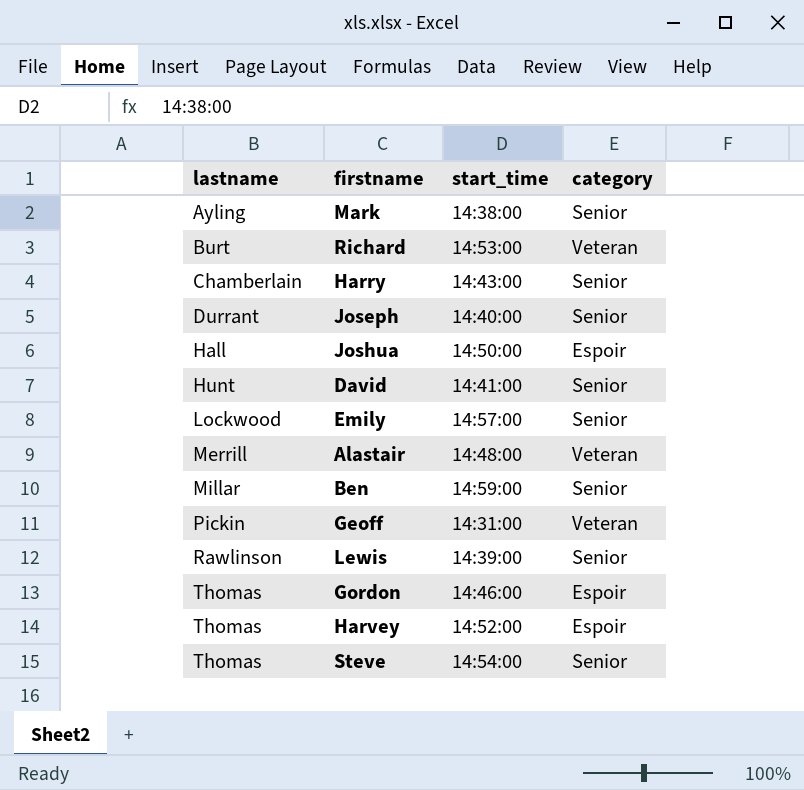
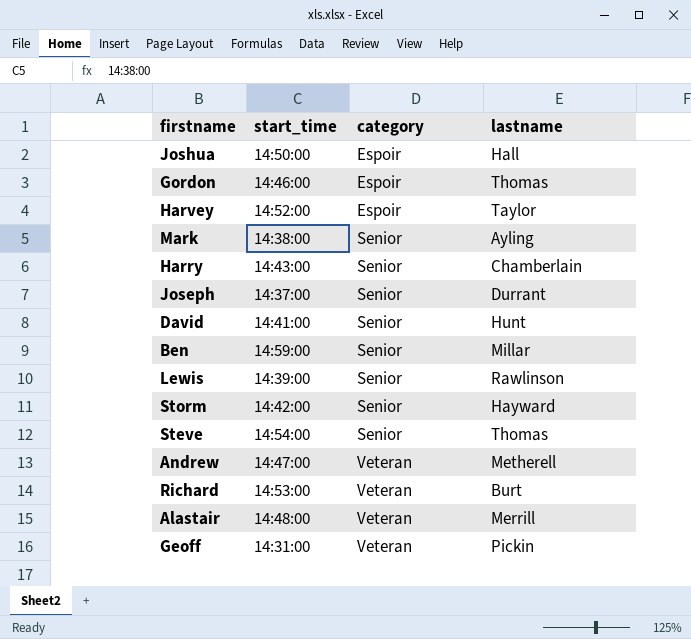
row order: lastname ascending -> category ascending
column lastname | position: 1 -> 4
row Emily: Lockwood | 14:57:00 | Senior -> none
Harvey | lastname: Thomas -> Taylor
Joseph | start_time: 14:40:00 -> 14:37:00
row Storm: none -> 14:42:00 | Senior | Hayward
row Andrew: none -> 14:47:00 | Veteran | Metherell

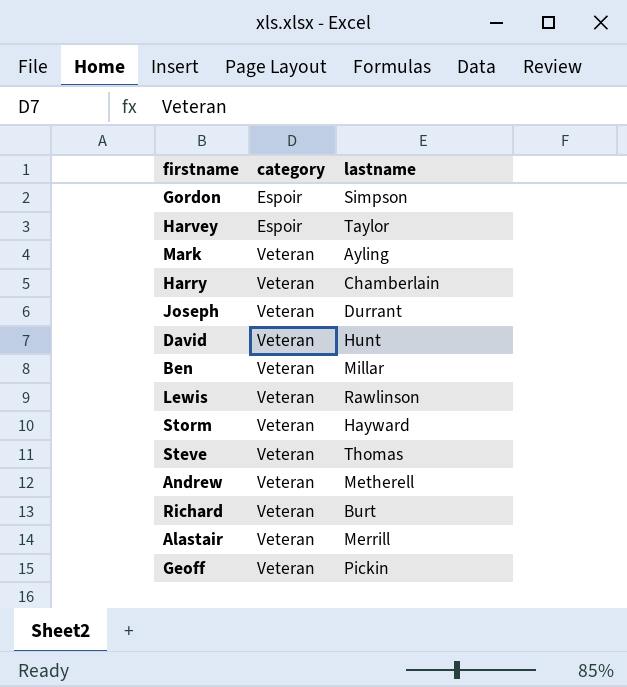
column start_time | position: 2 -> none
row Joshua: 14:50:00 | Espoir | Hall -> none
Gordon | lastname: Thomas -> Simpson
Mark | category: Senior -> Veteran
Harry | category: Senior -> Veteran
Joseph | category: Senior -> Veteran
David | category: Senior -> Veteran
Ben | category: Senior -> Veteran
Lewis | category: Senior -> Veteran
Storm | category: Senior -> Veteran
Steve | category: Senior -> Veteran

